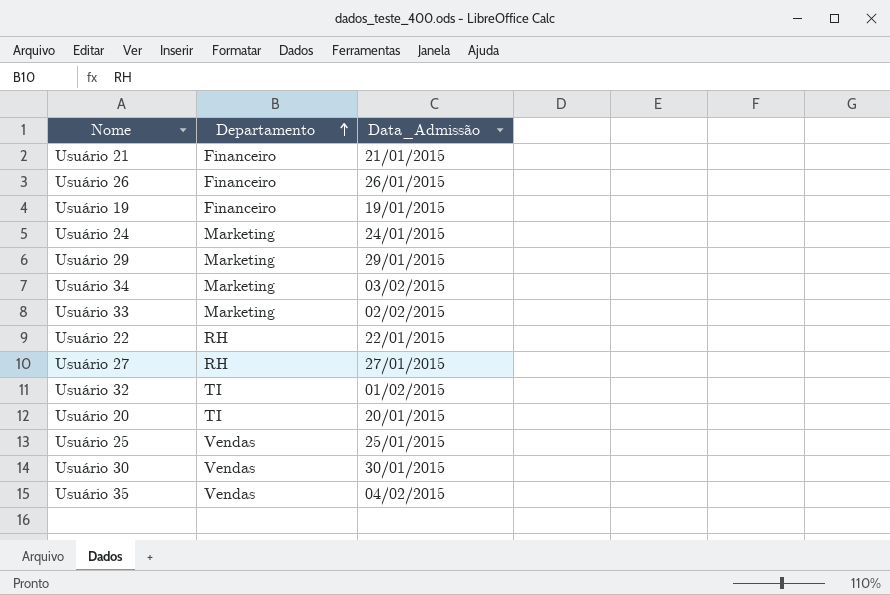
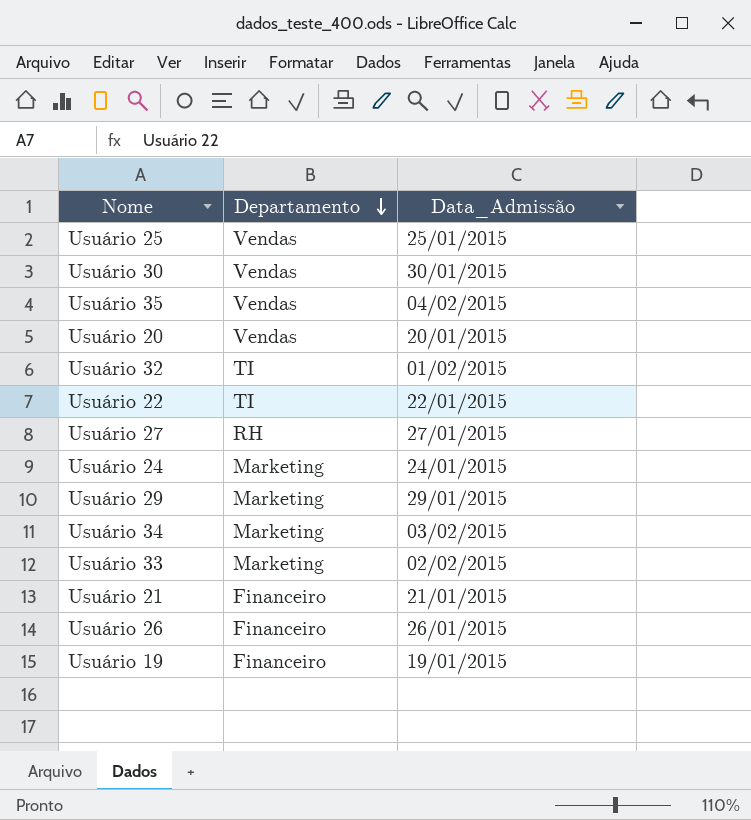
row order: Departamento ascending -> Departamento descending
Usuário 20 | Departamento: TI -> Vendas
Usuário 22 | Departamento: RH -> TI

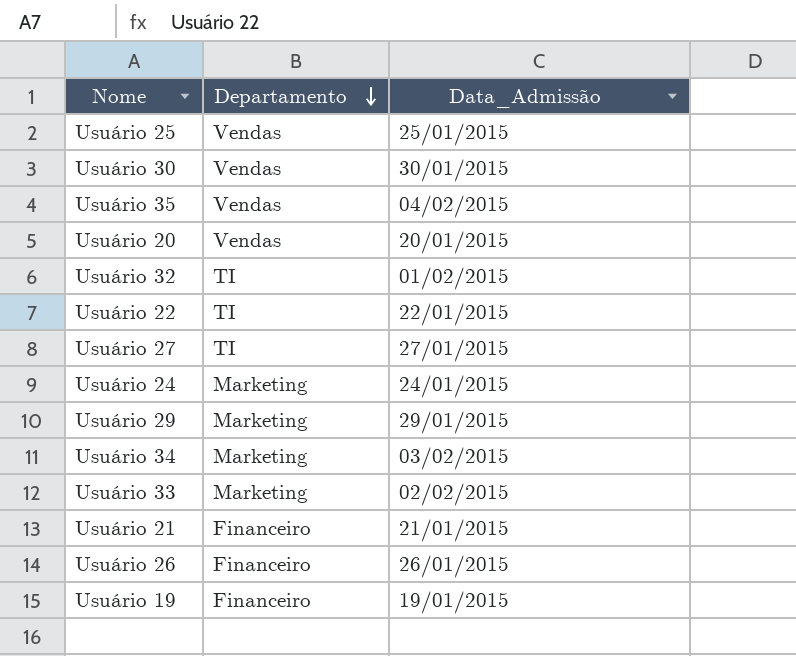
Usuário 27 | Departamento: RH -> TI

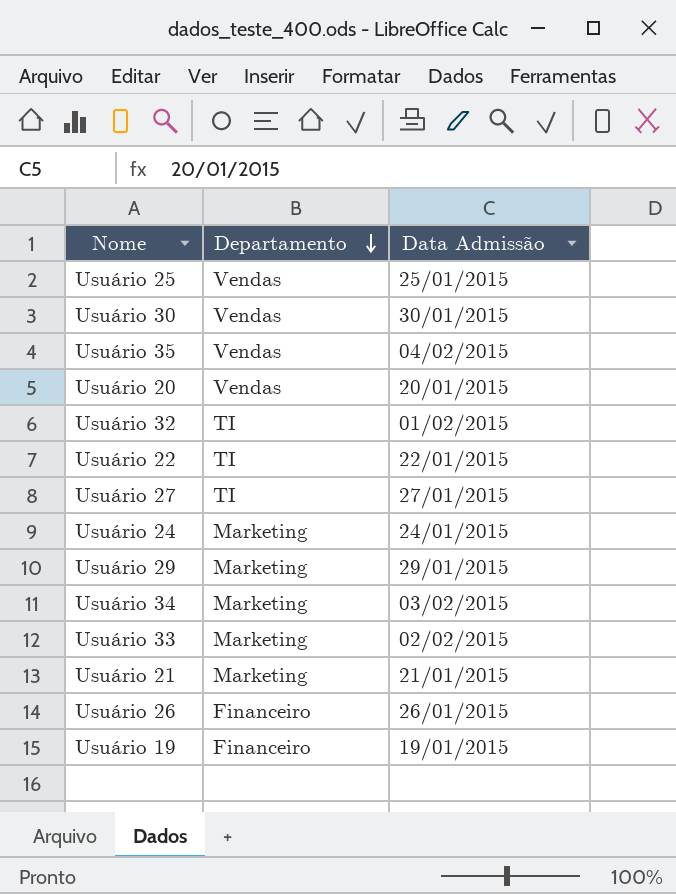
column name: Data_Admissão -> Data Admissão
Usuário 21 | Departamento: Financeiro -> Marketing

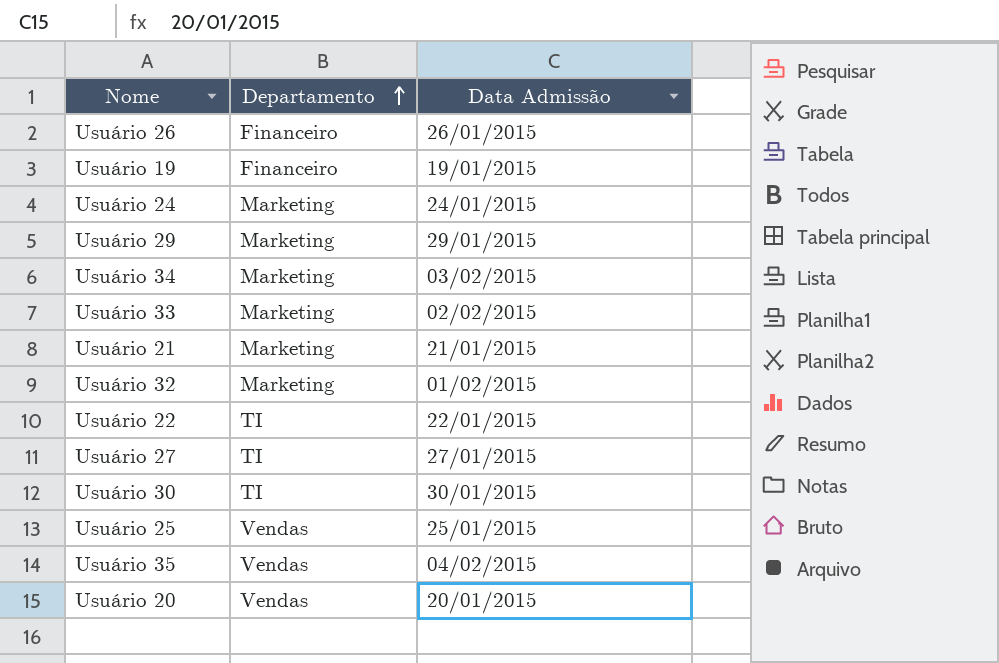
row order: Departamento descending -> Departamento ascending
Usuário 32 | Departamento: TI -> Marketing
Usuário 30 | Departamento: Vendas -> TI

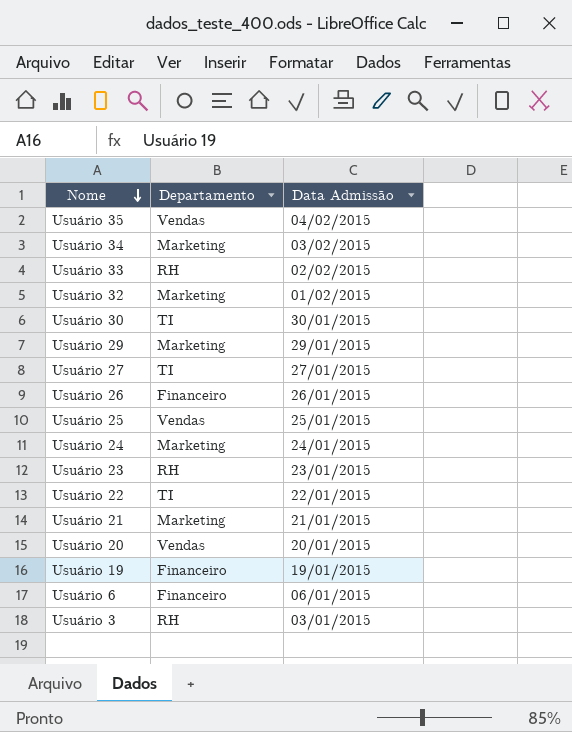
row order: Departamento ascending -> Nome descending
Usuário 33 | Departamento: Marketing -> RH
row Usuário 23: none -> RH | 23/01/2015
row Usuário 6: none -> Financeiro | 06/01/2015
row Usuário 3: none -> RH | 03/01/2015

